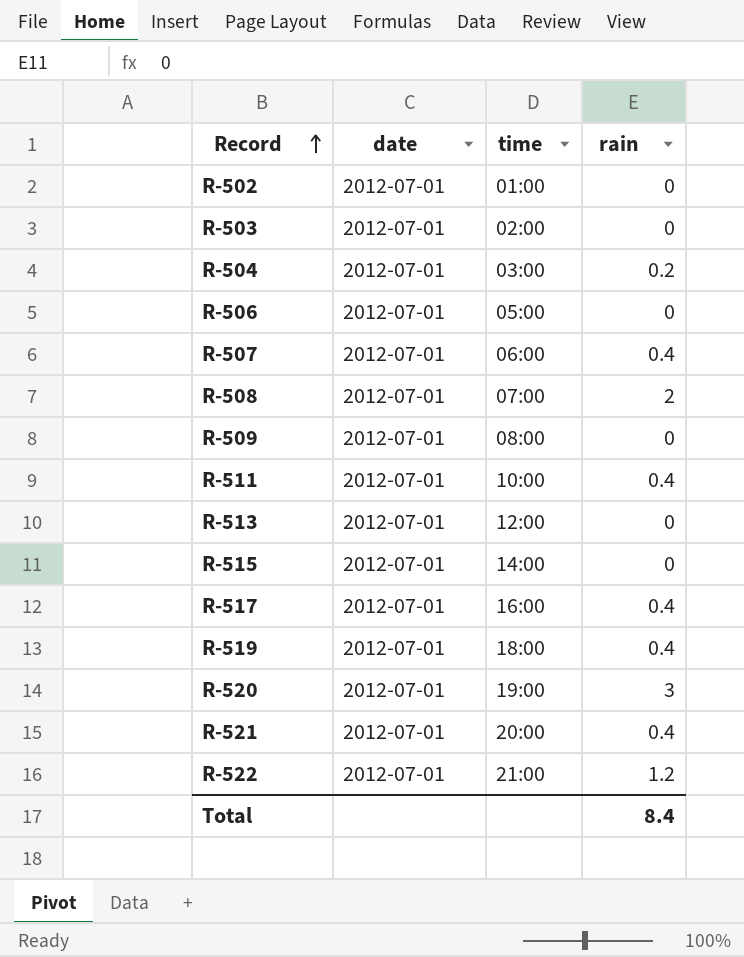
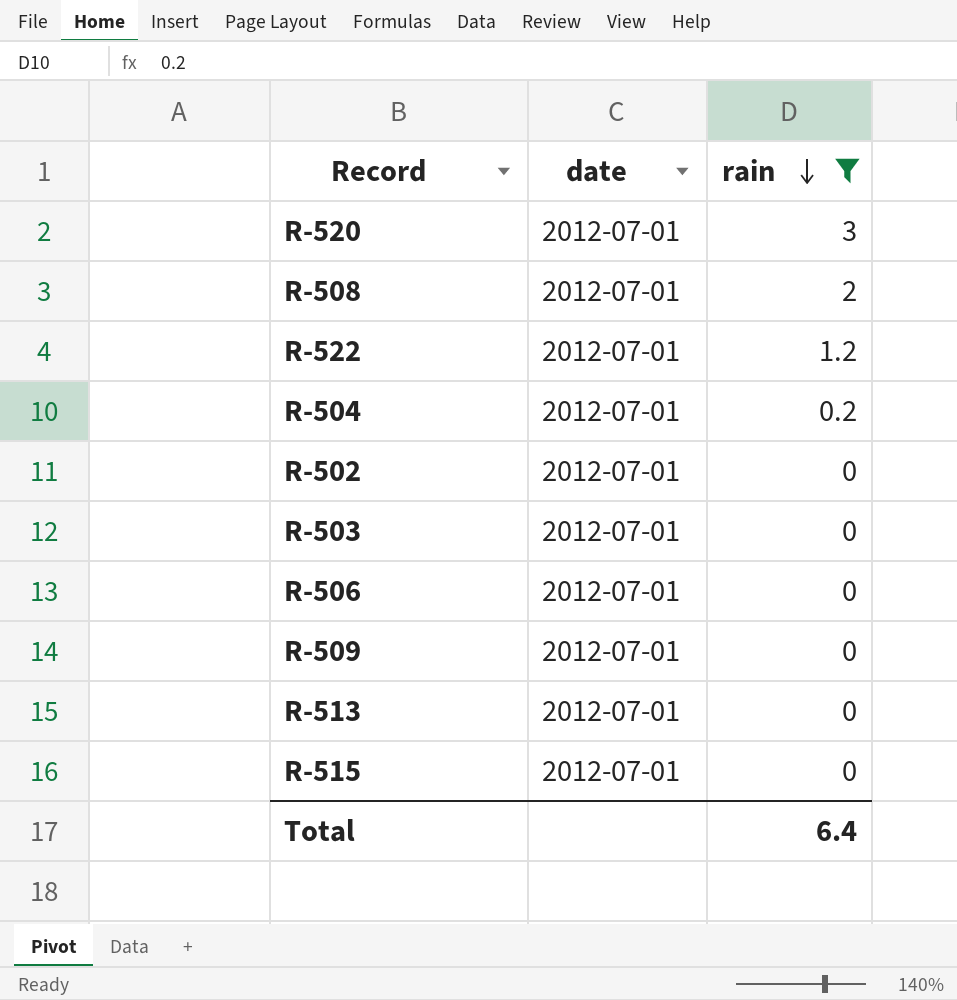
filter: none -> rain != 0.4
row order: Record ascending -> rain descending
column time | position: 3 -> none
Total | rain: 8.4 -> 6.4

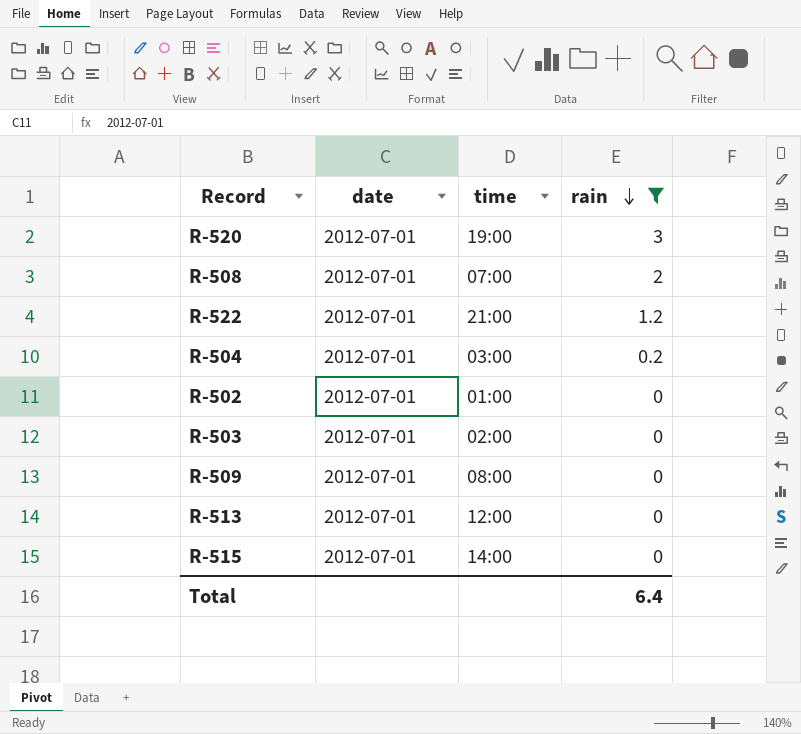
column time | position: none -> 3
row R-506: 2012-07-01 | 0 -> none

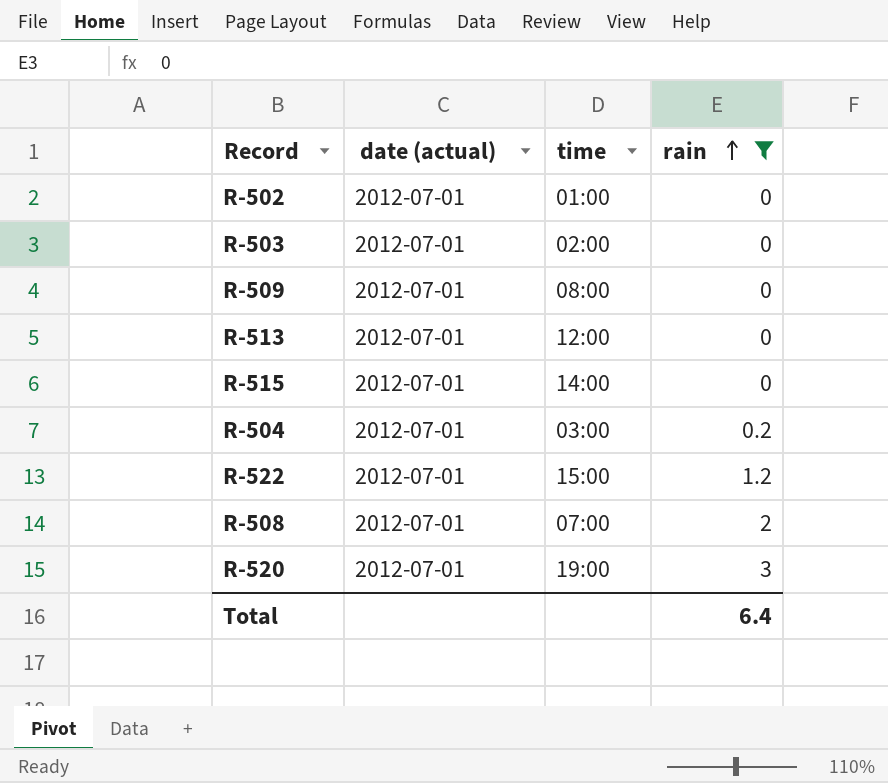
row order: rain descending -> rain ascending
column name: date -> date (actual)
R-522 | time: 21:00 -> 15:00

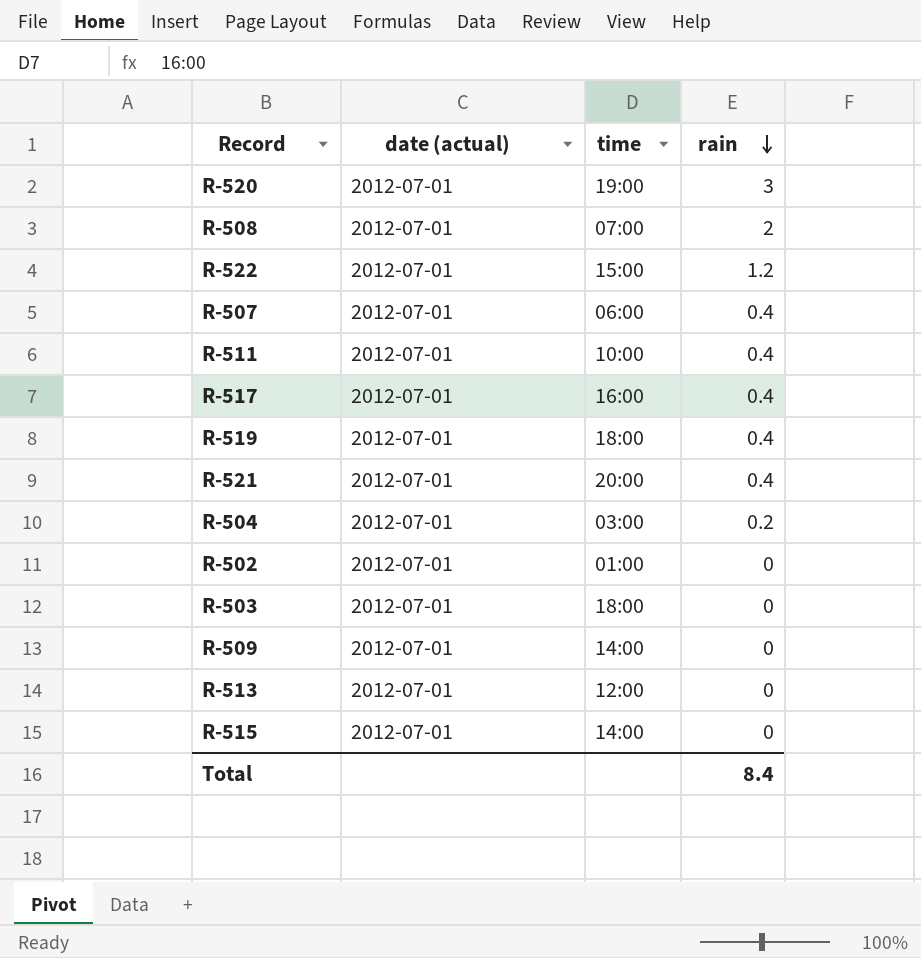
filter: rain != 0.4 -> none
row order: rain ascending -> rain descending
R-503 | time: 02:00 -> 18:00
R-509 | time: 08:00 -> 14:00
Total | rain: 6.4 -> 8.4

